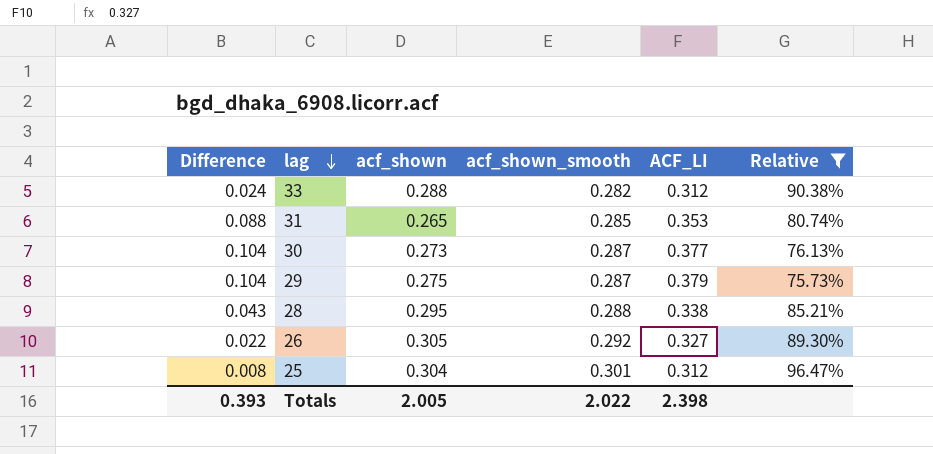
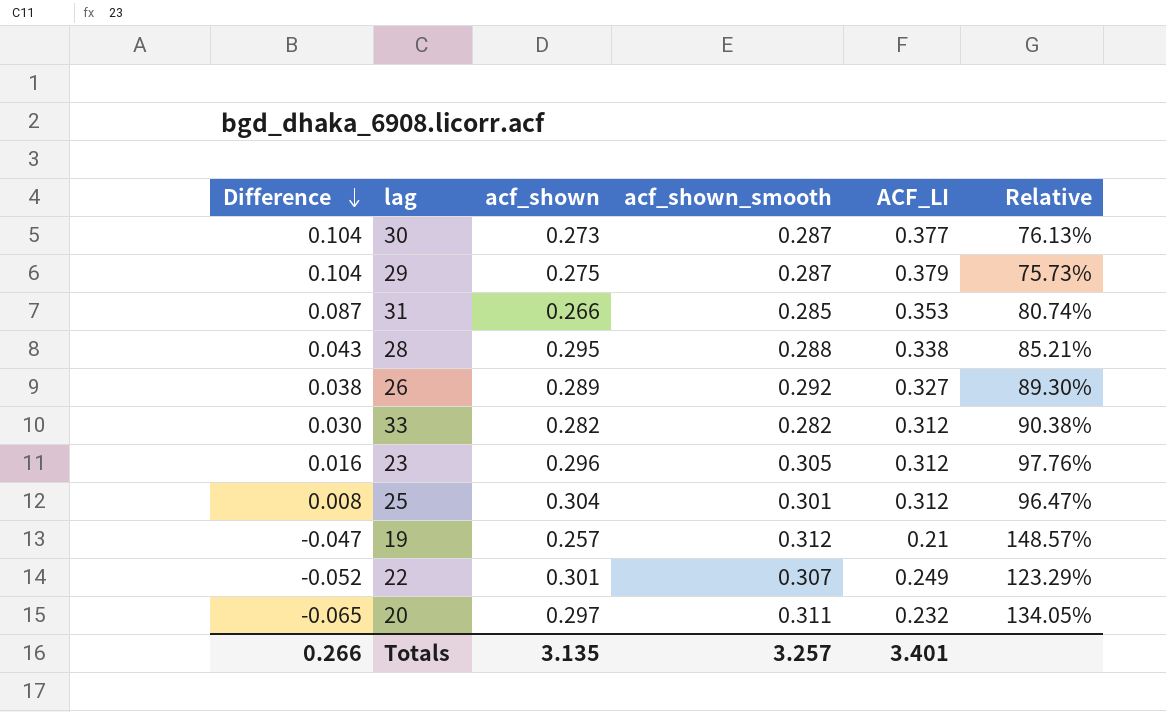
filter: Relative <= 96.47% -> none
row order: lag descending -> Difference descending
31 | Difference: 0.088 -> 0.087
31 | acf_shown: 0.265 -> 0.266
26 | Difference: 0.022 -> 0.038
26 | acf_shown: 0.305 -> 0.289
33 | Difference: 0.024 -> 0.030
33 | acf_shown: 0.288 -> 0.282
Totals | Difference: 0.393 -> 0.266
Totals | acf_shown: 2.005 -> 3.135
Totals | acf_shown_smooth: 2.022 -> 3.257
Totals | ACF_LI: 2.398 -> 3.401

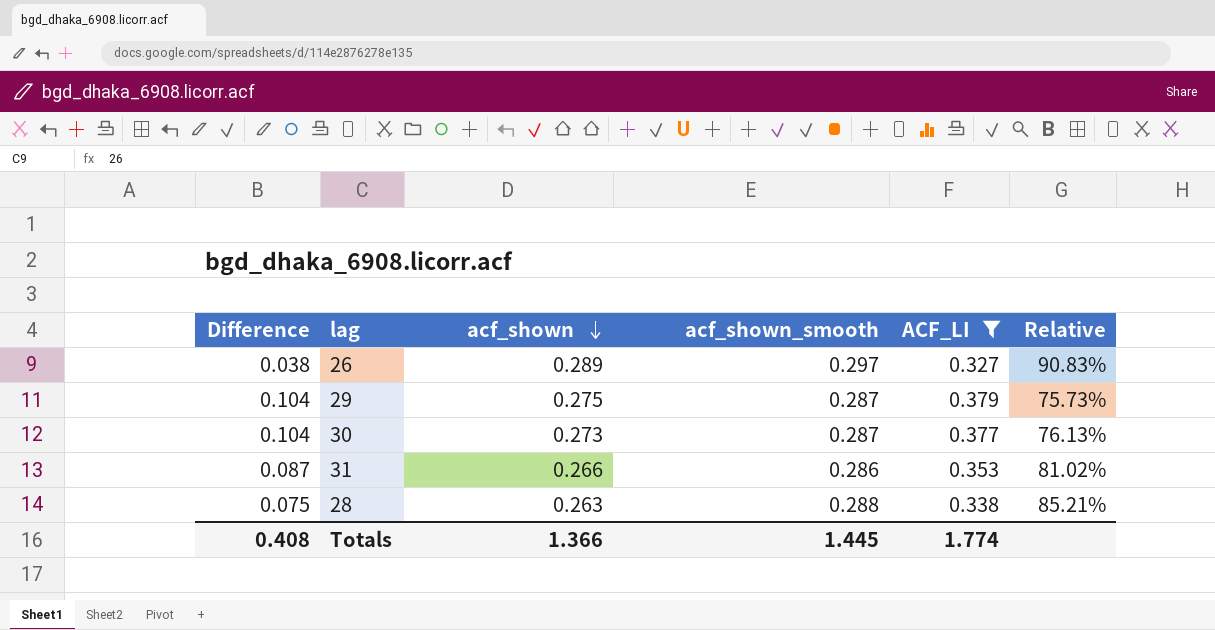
filter: none -> ACF_LI >= 0.327
row order: Difference descending -> acf_shown descending
26 | acf_shown_smooth: 0.292 -> 0.297
26 | Relative: 89.30% -> 90.83%
31 | acf_shown_smooth: 0.285 -> 0.286
31 | Relative: 80.74% -> 81.02%
28 | Difference: 0.043 -> 0.075
28 | acf_shown: 0.295 -> 0.263
Totals | Difference: 0.266 -> 0.408
Totals | acf_shown: 3.135 -> 1.366
Totals | acf_shown_smooth: 3.257 -> 1.445
Totals | ACF_LI: 3.401 -> 1.774

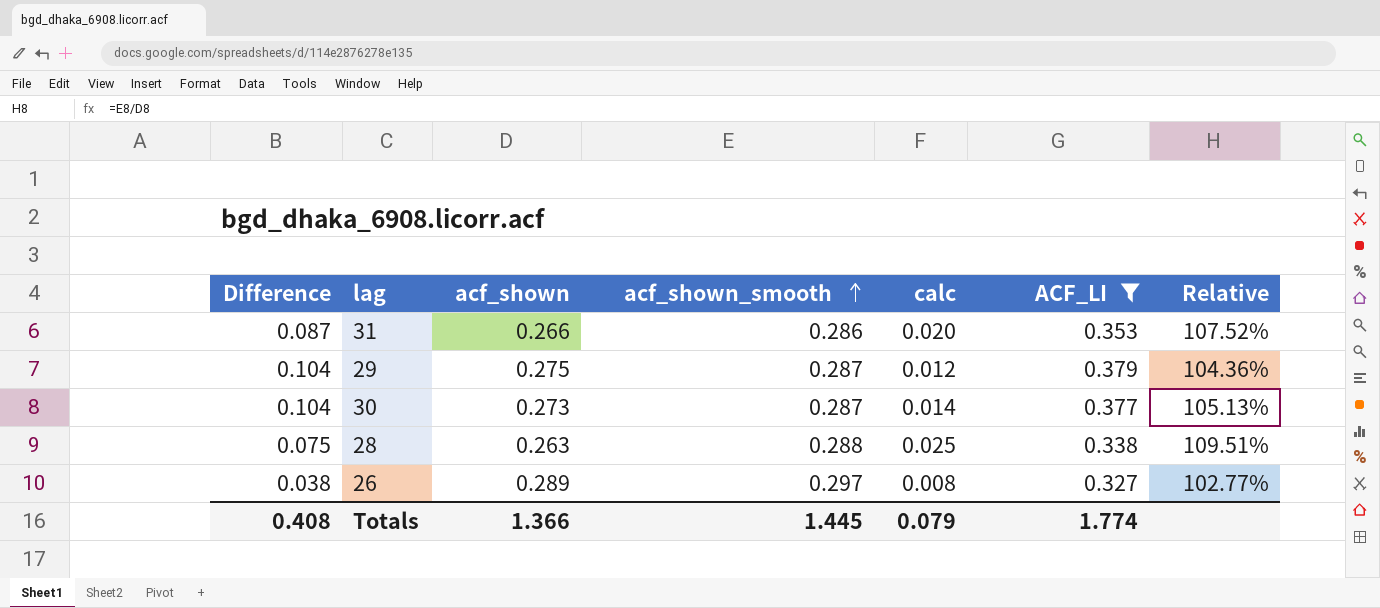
row order: acf_shown descending -> acf_shown_smooth ascending
column calc | formula: none -> [acf_shown_smooth] - [acf_shown]
column Relative | formula: [acf_shown_smooth] / [ACF_LI] -> [acf_shown_smooth] / [acf_shown]

